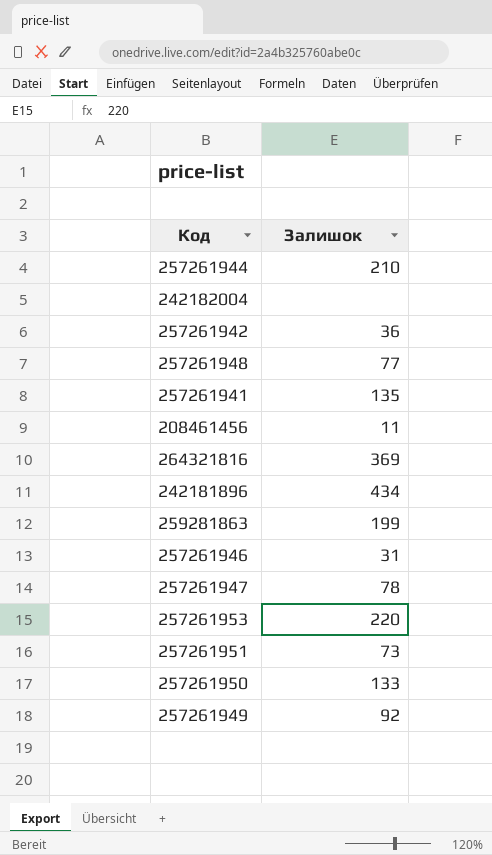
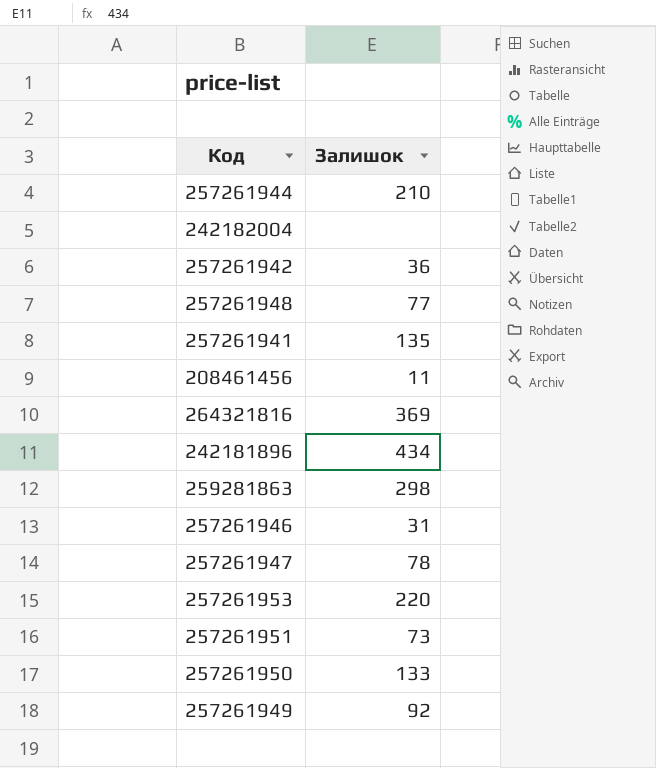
259281863 | Залишок: 199 -> 298

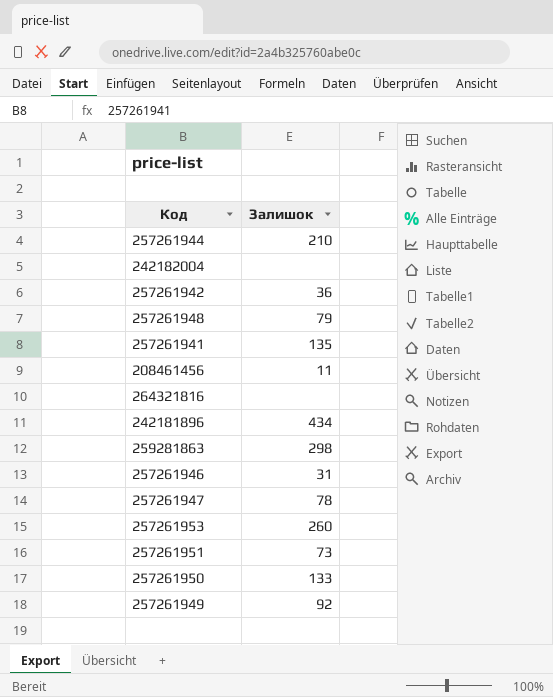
257261948 | Залишок: 77 -> 79
264321816 | Залишок: 369 -> none
257261953 | Залишок: 220 -> 260

